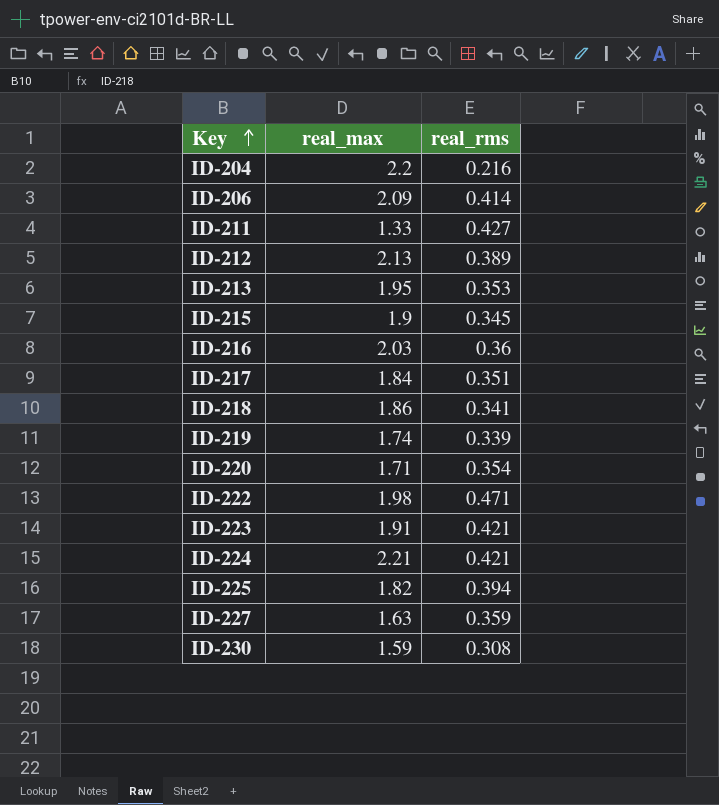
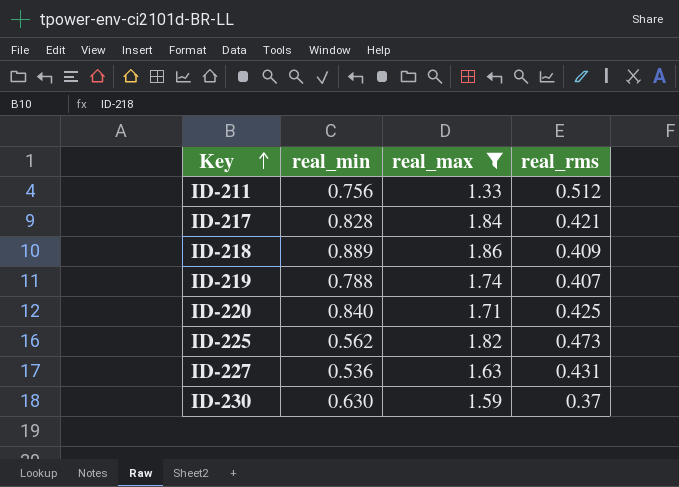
filter: none -> real_max <= 1.86
column real_min | position: none -> 2
ID-211 | real_rms: 0.427 -> 0.512
ID-217 | real_rms: 0.351 -> 0.421
ID-218 | real_rms: 0.341 -> 0.409
ID-219 | real_rms: 0.339 -> 0.407
ID-220 | real_rms: 0.354 -> 0.425
ID-225 | real_rms: 0.394 -> 0.473
ID-227 | real_rms: 0.359 -> 0.431
ID-230 | real_rms: 0.308 -> 0.37

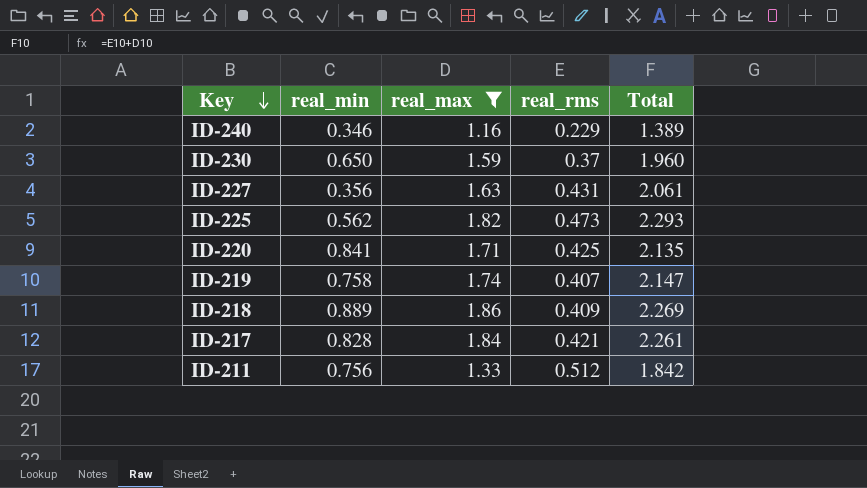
row order: Key ascending -> Key descending
column Total | formula: none -> [real_max] + [real_rms]
row ID-240: none -> 0.346 | 1.16 | 0.229 | 1.389
ID-230 | real_min: 0.630 -> 0.650
ID-227 | real_min: 0.536 -> 0.356
ID-220 | real_min: 0.840 -> 0.841
ID-219 | real_min: 0.788 -> 0.758

